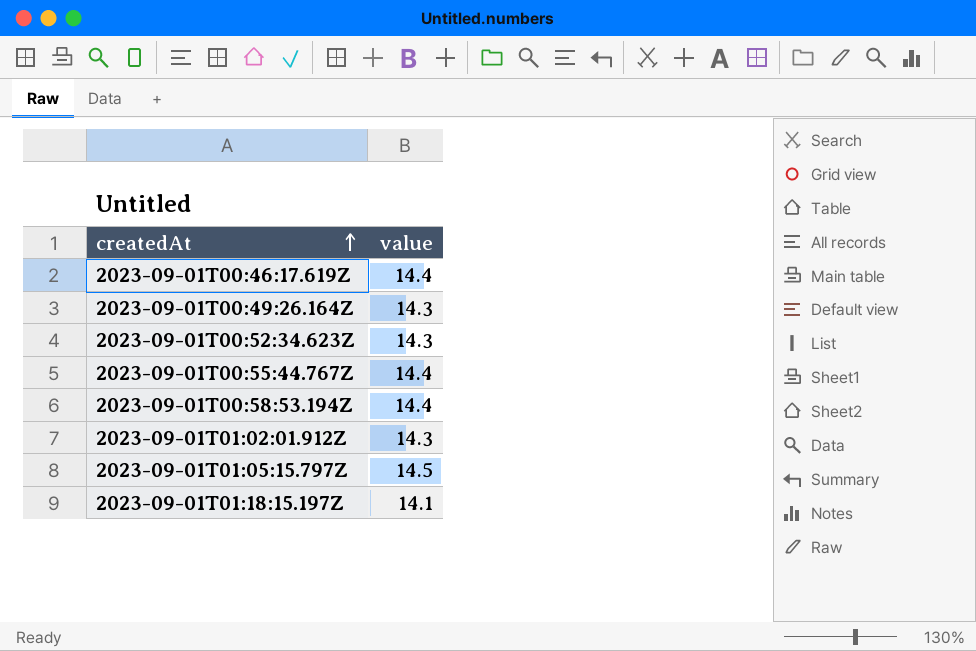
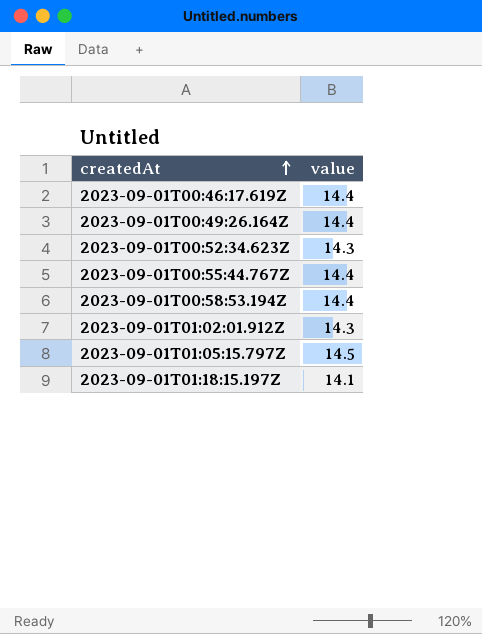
2023-09-01T00:49:26.164Z | value: 14.3 -> 14.4

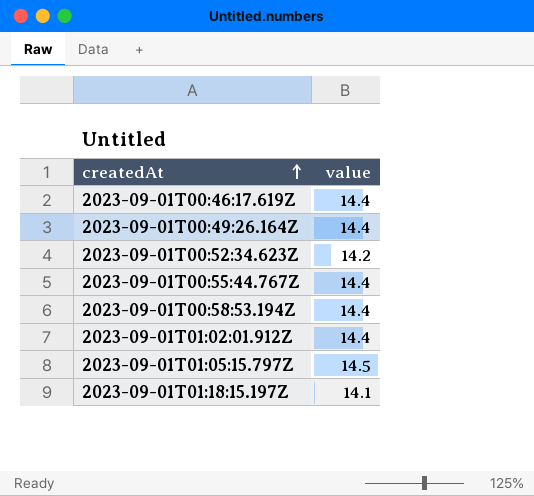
2023-09-01T00:52:34.623Z | value: 14.3 -> 14.2
2023-09-01T01:02:01.912Z | value: 14.3 -> 14.4

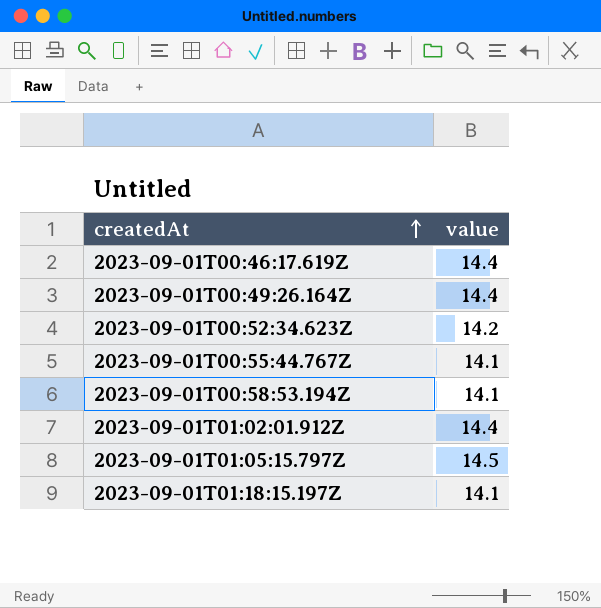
2023-09-01T00:55:44.767Z | value: 14.4 -> 14.1
2023-09-01T00:58:53.194Z | value: 14.4 -> 14.1

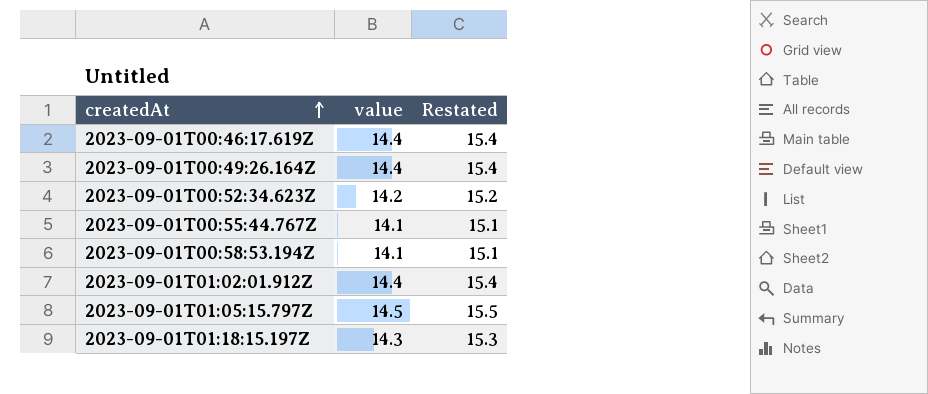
column Restated | formula: none -> [value] + 1
2023-09-01T01:18:15.197Z | value: 14.1 -> 14.3

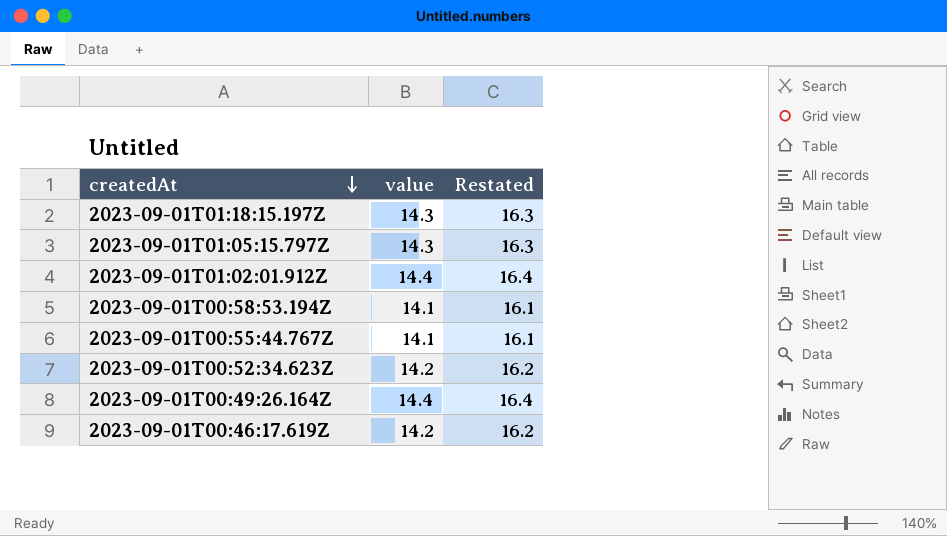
row order: createdAt ascending -> createdAt descending
column Restated | formula: [value] + 1 -> [value] + 2
2023-09-01T01:05:15.797Z | value: 14.5 -> 14.3
2023-09-01T00:46:17.619Z | value: 14.4 -> 14.2

